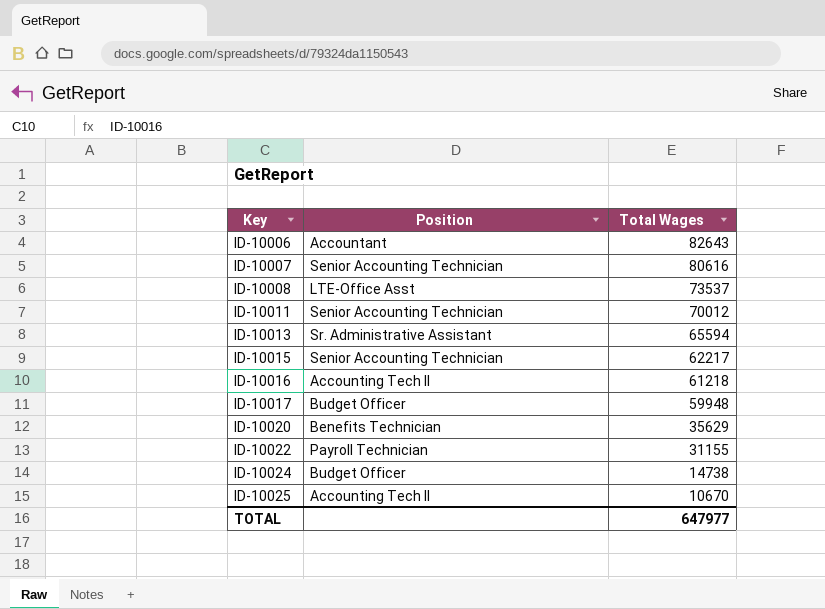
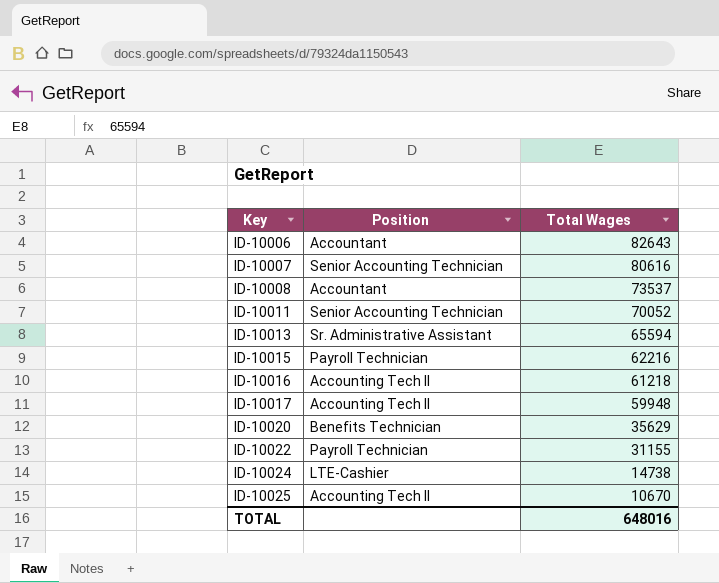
ID-10008 | Position: LTE-Office Asst -> Accountant
ID-10011 | Total Wages: 70012 -> 70052
ID-10015 | Position: Senior Accounting Technician -> Payroll Technician
ID-10015 | Total Wages: 62217 -> 62216
ID-10017 | Position: Budget Officer -> Accounting Tech II
ID-10024 | Position: Budget Officer -> LTE-Cashier
TOTAL | Total Wages: 647977 -> 648016

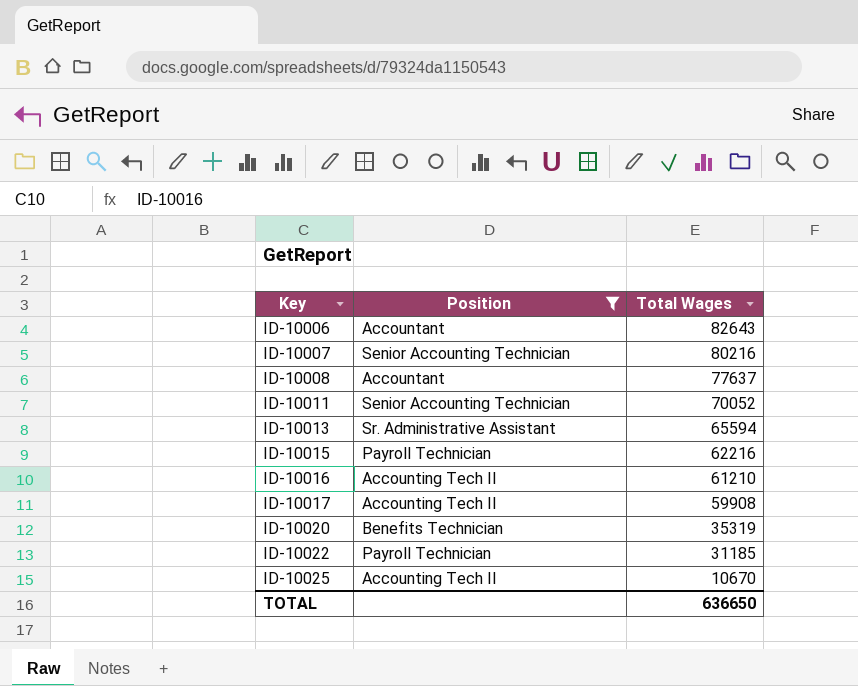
filter: none -> Position != LTE-Cashier
ID-10007 | Total Wages: 80616 -> 80216
ID-10008 | Total Wages: 73537 -> 77637
ID-10016 | Total Wages: 61218 -> 61210
ID-10017 | Total Wages: 59948 -> 59908
ID-10020 | Total Wages: 35629 -> 35319
ID-10022 | Total Wages: 31155 -> 31185
TOTAL | Total Wages: 648016 -> 636650

